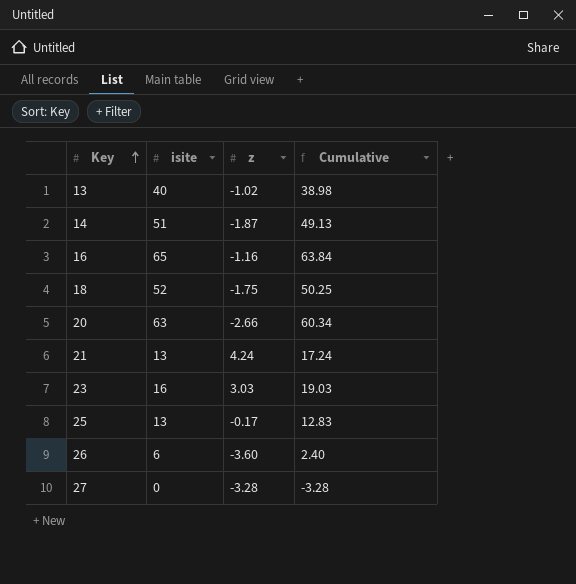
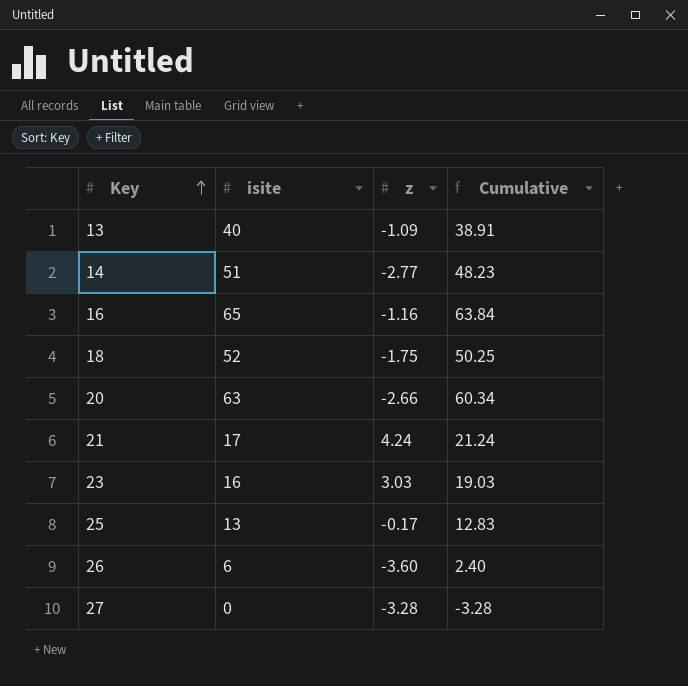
13 | z: -1.02 -> -1.09
13 | Cumulative: 38.98 -> 38.91
14 | z: -1.87 -> -2.77
14 | Cumulative: 49.13 -> 48.23
21 | isite: 13 -> 17
21 | Cumulative: 17.24 -> 21.24

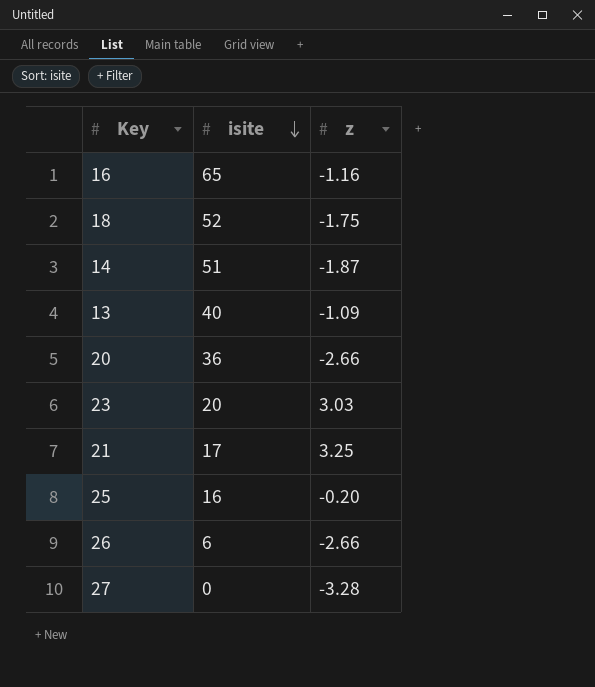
row order: Key ascending -> isite descending
column Cumulative | formula: [isite] + [z] -> none
14 | z: -2.77 -> -1.87
20 | isite: 63 -> 36
23 | isite: 16 -> 20
21 | z: 4.24 -> 3.25
25 | isite: 13 -> 16
25 | z: -0.17 -> -0.20
26 | z: -3.60 -> -2.66

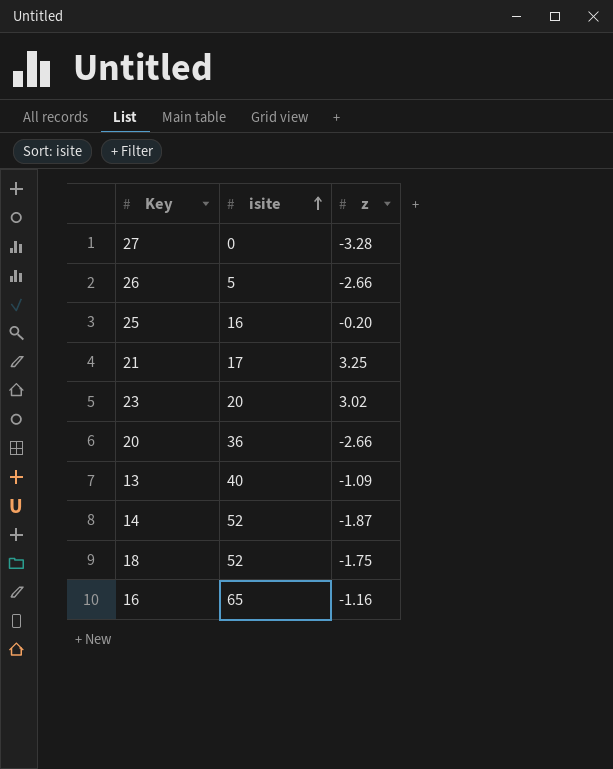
row order: isite descending -> isite ascending
26 | isite: 6 -> 5
23 | z: 3.03 -> 3.02
14 | isite: 51 -> 52

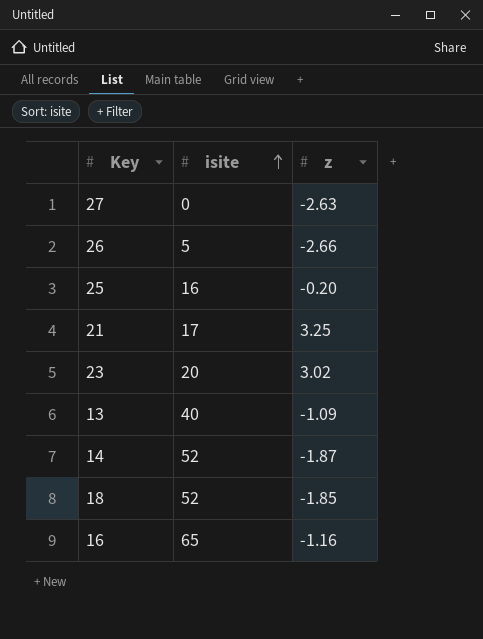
row 20: 36 | -2.66 -> none
27 | z: -3.28 -> -2.63
18 | z: -1.75 -> -1.85

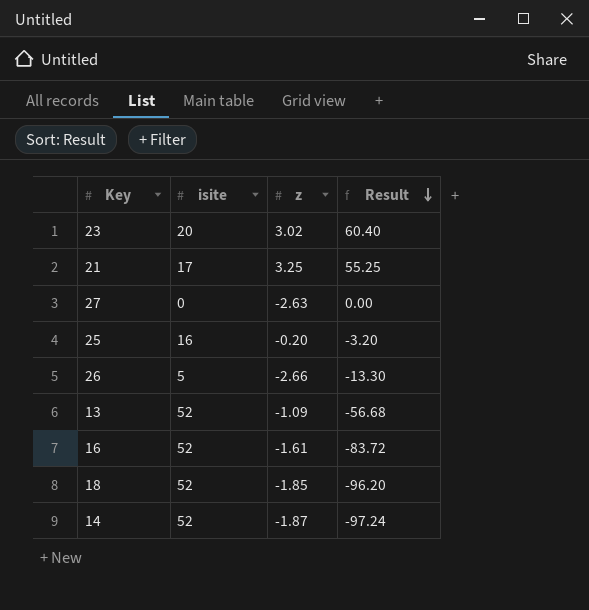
row order: isite ascending -> Result descending
column Result | formula: none -> [isite] * [z]
13 | isite: 40 -> 52
16 | isite: 65 -> 52
16 | z: -1.16 -> -1.61

